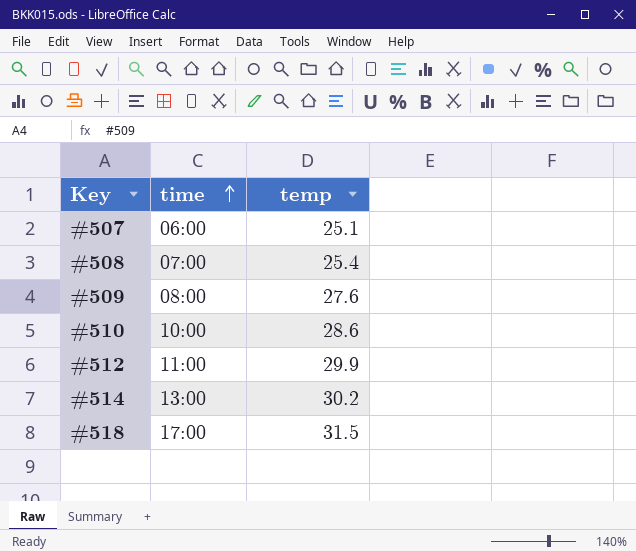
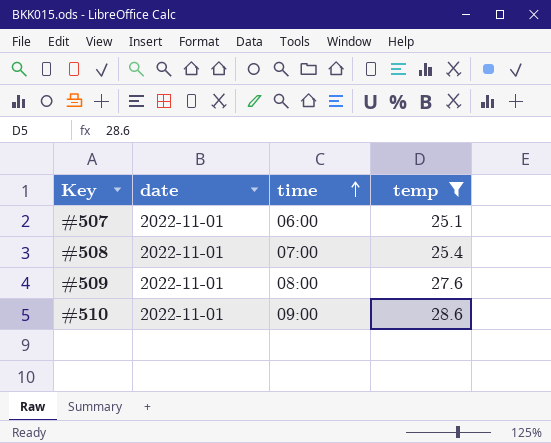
filter: none -> temp <= 28.6
column date | position: none -> 2
#510 | time: 10:00 -> 09:00

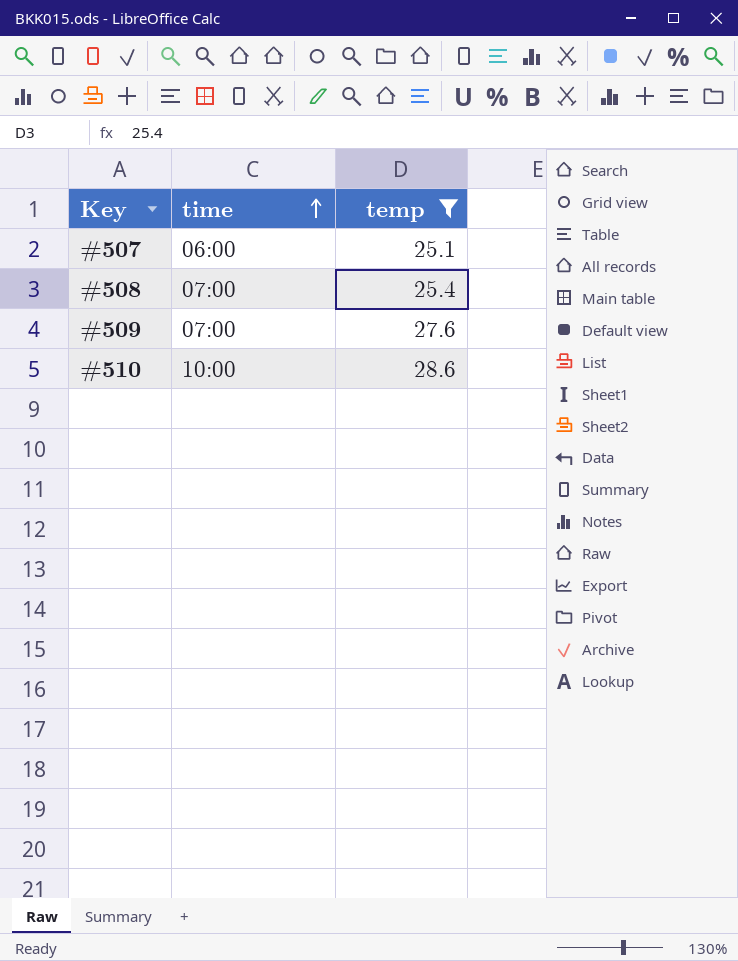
column date | position: 2 -> none
#509 | time: 08:00 -> 07:00
#510 | time: 09:00 -> 10:00

